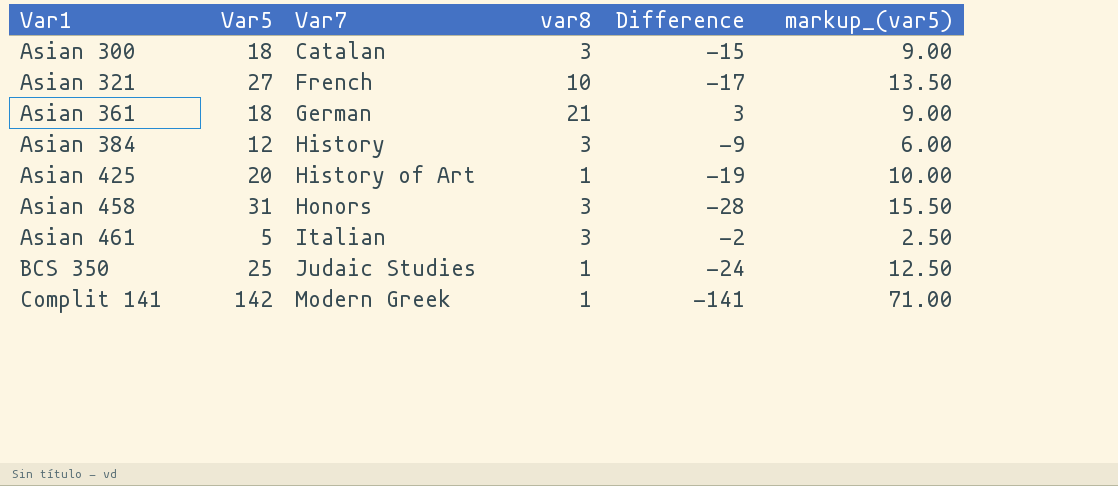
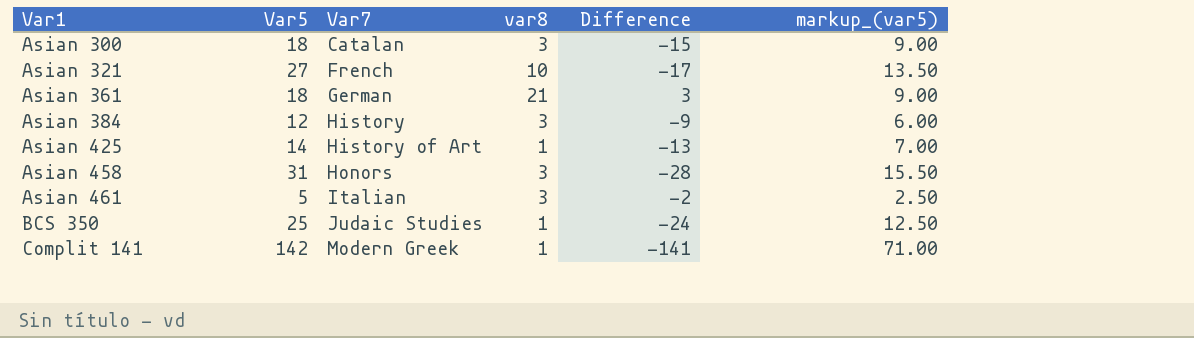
Asian 425 | Var5: 20 -> 14
Asian 425 | Difference: -19 -> -13
Asian 425 | markup_(var5): 10.00 -> 7.00

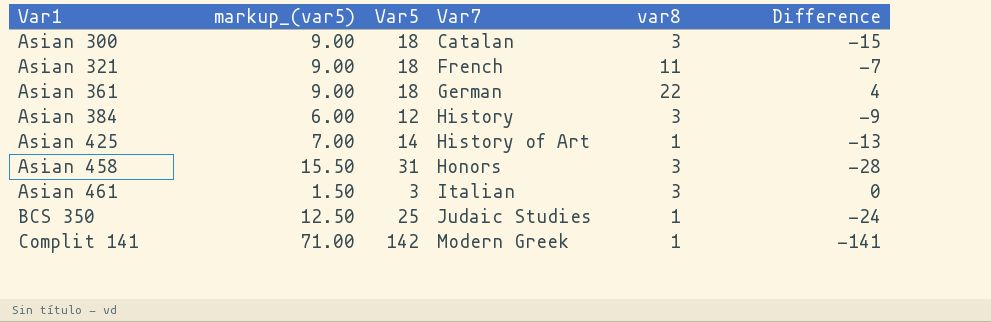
column markup_(var5) | position: 6 -> 2
Asian 321 | markup_(var5): 13.50 -> 9.00
Asian 321 | Var5: 27 -> 18
Asian 321 | var8: 10 -> 11
Asian 321 | Difference: -17 -> -7
Asian 361 | var8: 21 -> 22
Asian 361 | Difference: 3 -> 4
Asian 461 | markup_(var5): 2.50 -> 1.50
Asian 461 | Var5: 5 -> 3
Asian 461 | Difference: -2 -> 0

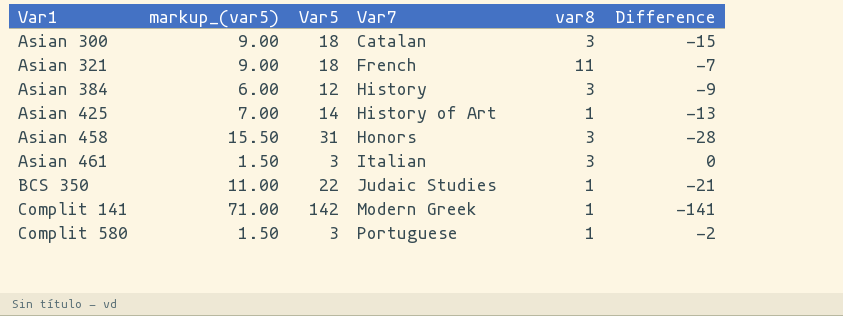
row Asian 361: 9.00 | 18 | German | 22 | 4 -> none
BCS 350 | markup_(var5): 12.50 -> 11.00
BCS 350 | Var5: 25 -> 22
BCS 350 | Difference: -24 -> -21
row Complit 580: none -> 1.50 | 3 | Portuguese | 1 | -2

